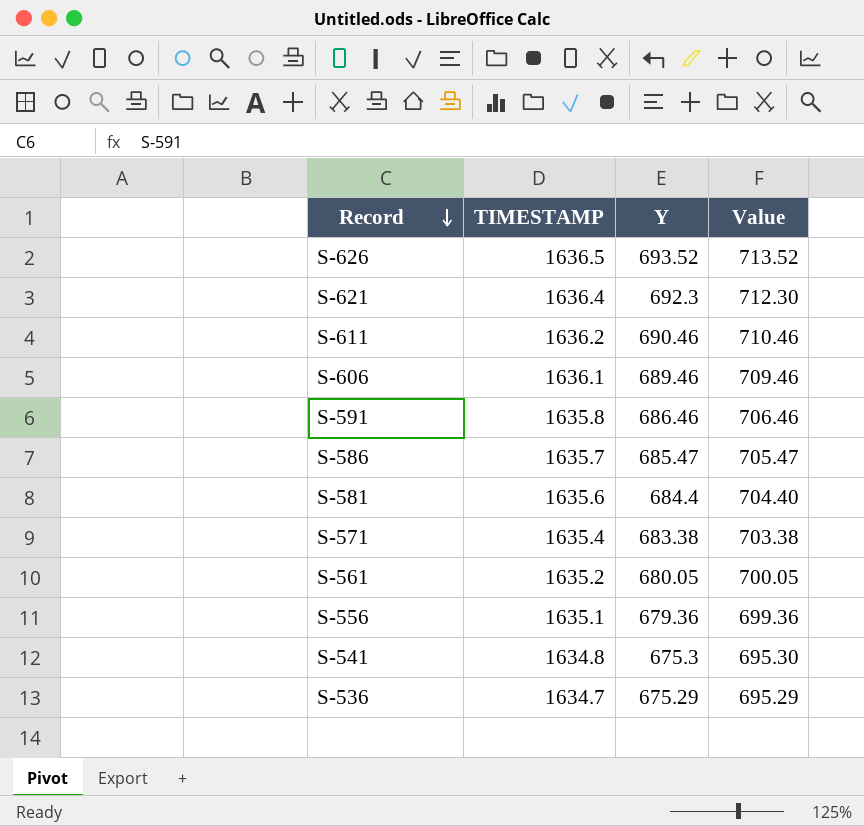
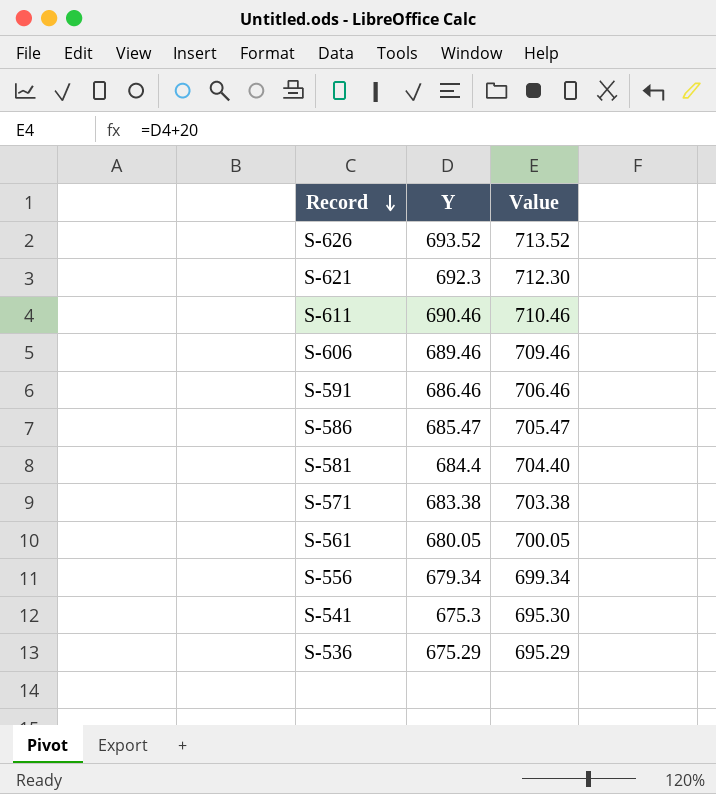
column TIMESTAMP | position: 2 -> none
S-556 | Y: 679.36 -> 679.34
S-556 | Value: 699.36 -> 699.34

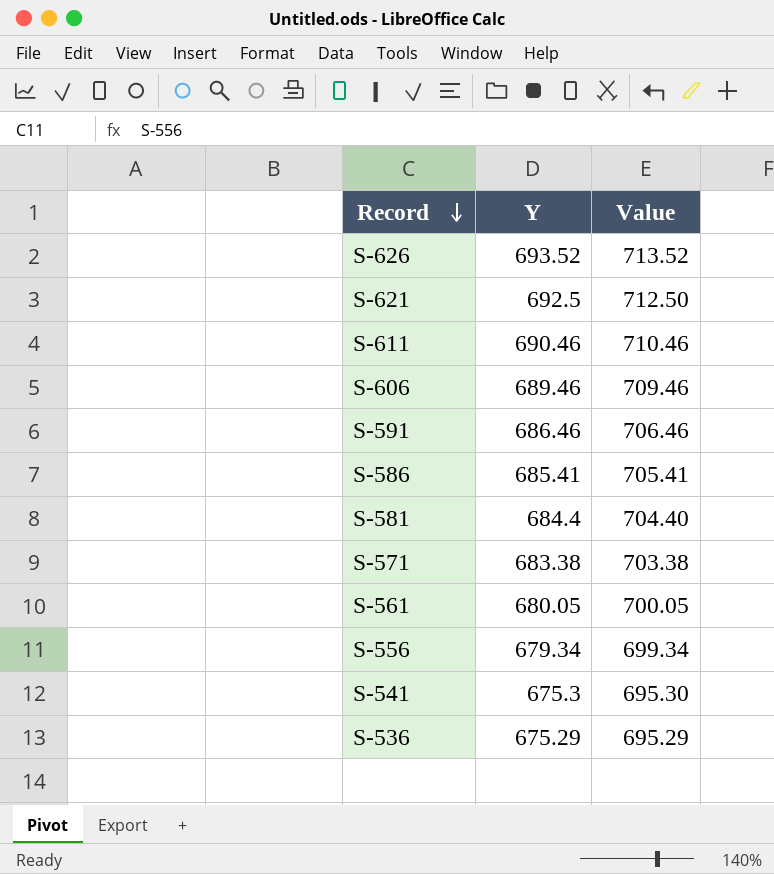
S-621 | Y: 692.3 -> 692.5
S-621 | Value: 712.30 -> 712.50
S-586 | Y: 685.47 -> 685.41
S-586 | Value: 705.47 -> 705.41

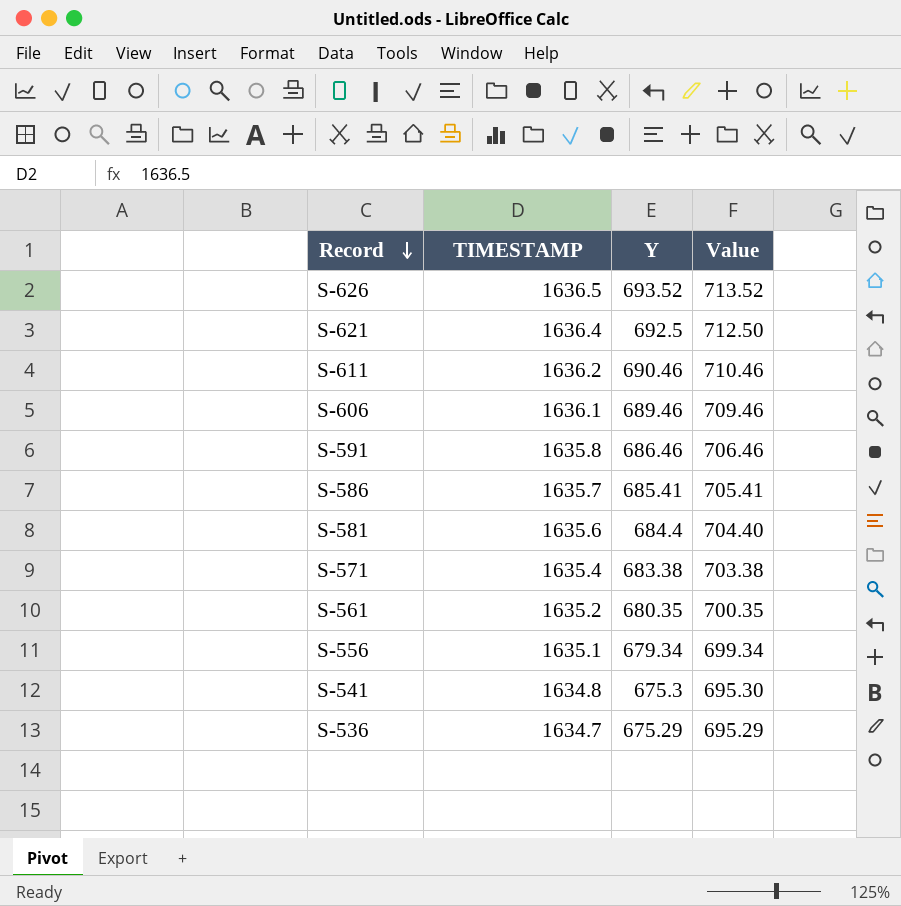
column TIMESTAMP | position: none -> 2
S-561 | Y: 680.05 -> 680.35
S-561 | Value: 700.05 -> 700.35

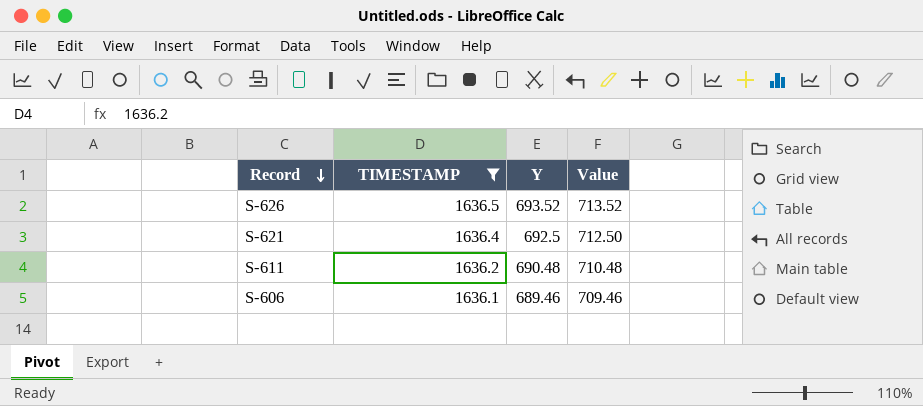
filter: none -> TIMESTAMP >= 1636.1
S-611 | Y: 690.46 -> 690.48
S-611 | Value: 710.46 -> 710.48

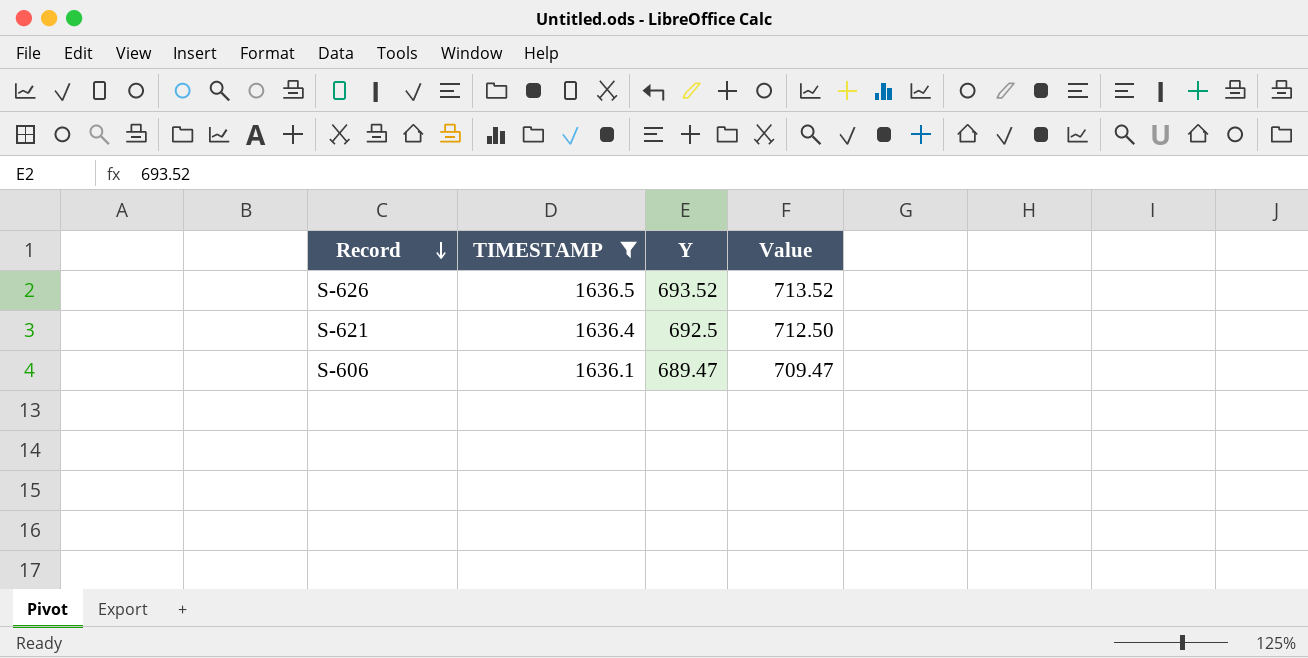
row S-611: 1636.2 | 690.48 | 710.48 -> none
S-606 | Y: 689.46 -> 689.47
S-606 | Value: 709.46 -> 709.47

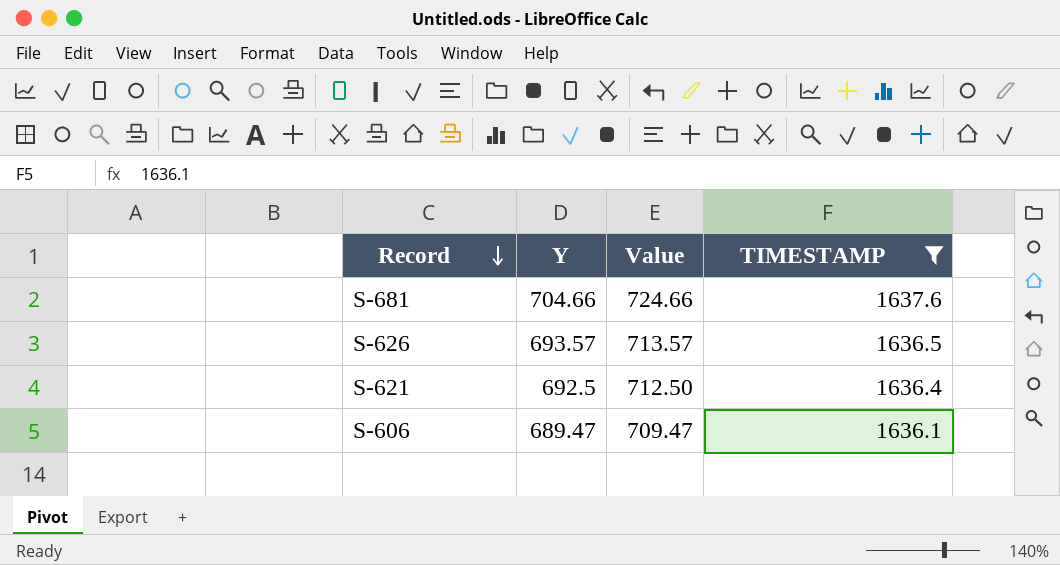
column TIMESTAMP | position: 2 -> 4
row S-681: none -> 704.66 | 724.66 | 1637.6
S-626 | Y: 693.52 -> 693.57
S-626 | Value: 713.52 -> 713.57

